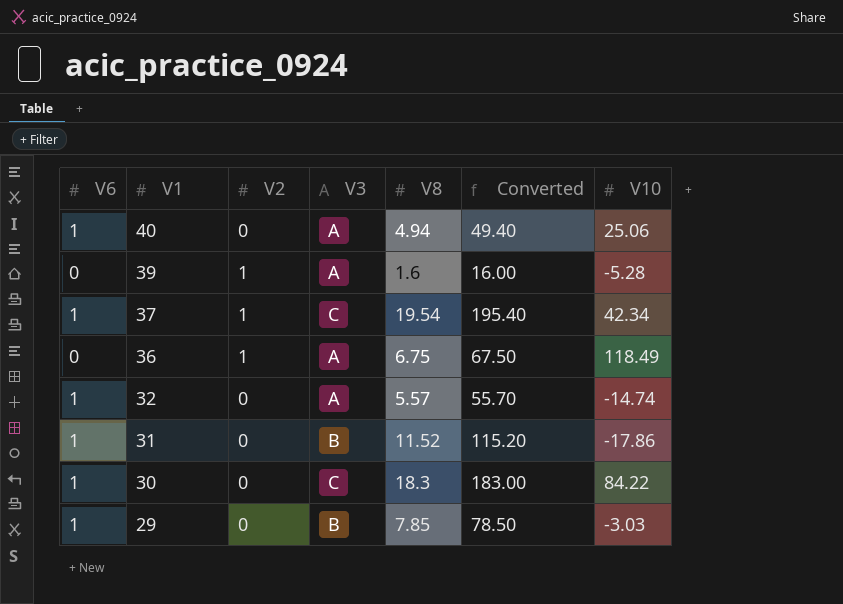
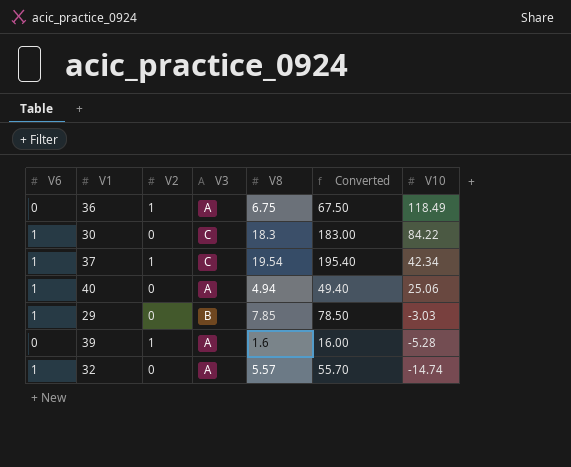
row order: V1 descending -> V10 descending
row 31: 1 | 0 | B | 11.52 | 115.20 | -17.86 -> none

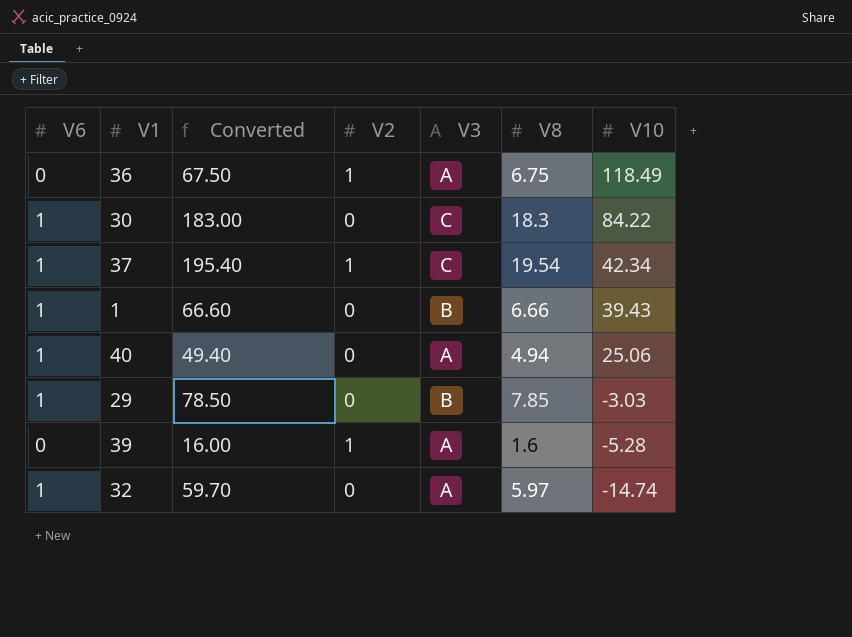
column Converted | position: 6 -> 3
row 1: none -> 1 | 66.60 | 0 | B | 6.66 | 39.43
32 | Converted: 55.70 -> 59.70
32 | V8: 5.57 -> 5.97

